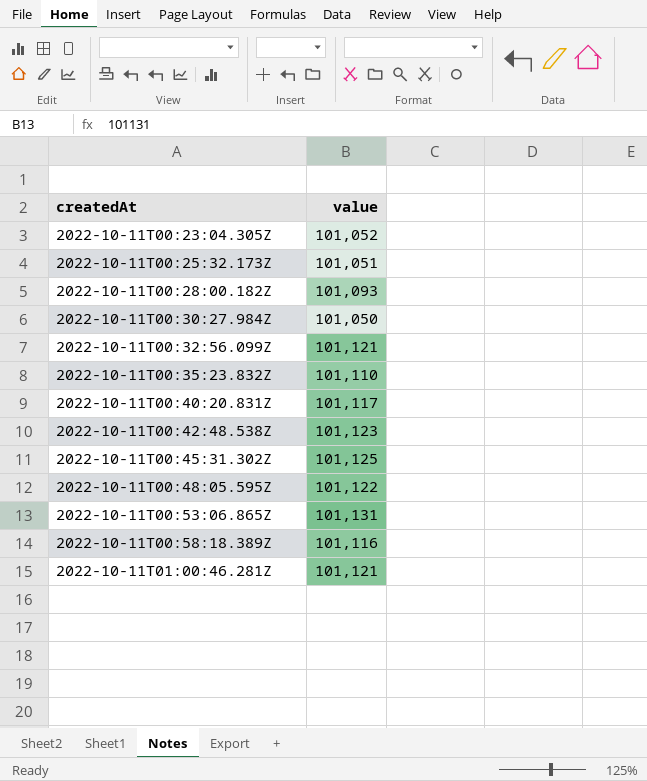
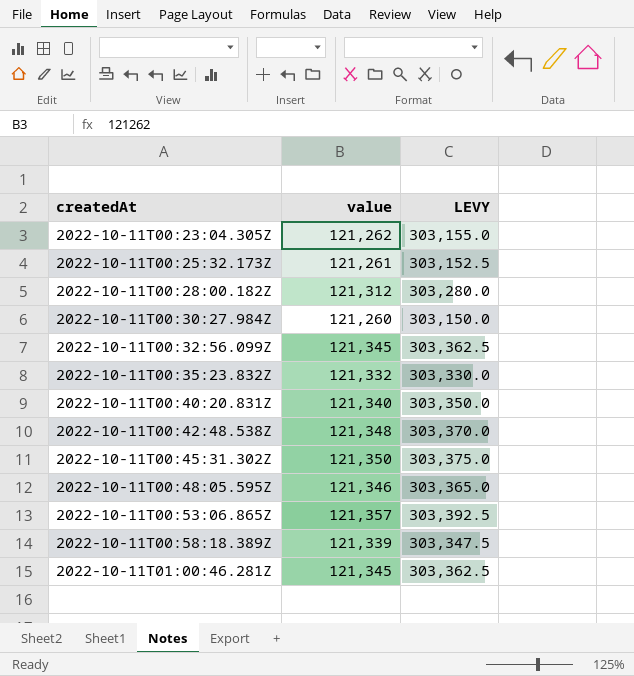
column LEVY | formula: none -> [value] * 2.5
2022-10-11T00:23:04.305Z | value: 101,052 -> 121,262
2022-10-11T00:25:32.173Z | value: 101,051 -> 121,261
2022-10-11T00:28:00.182Z | value: 101,093 -> 121,312
2022-10-11T00:30:27.984Z | value: 101,050 -> 121,260
2022-10-11T00:32:56.099Z | value: 101,121 -> 121,345
2022-10-11T00:35:23.832Z | value: 101,110 -> 121,332
2022-10-11T00:40:20.831Z | value: 101,117 -> 121,340
2022-10-11T00:42:48.538Z | value: 101,123 -> 121,348
2022-10-11T00:45:31.302Z | value: 101,125 -> 121,350
2022-10-11T00:48:05.595Z | value: 101,122 -> 121,346
2022-10-11T00:53:06.865Z | value: 101,131 -> 121,357
2022-10-11T00:58:18.389Z | value: 101,116 -> 121,339
2022-10-11T01:00:46.281Z | value: 101,121 -> 121,345

